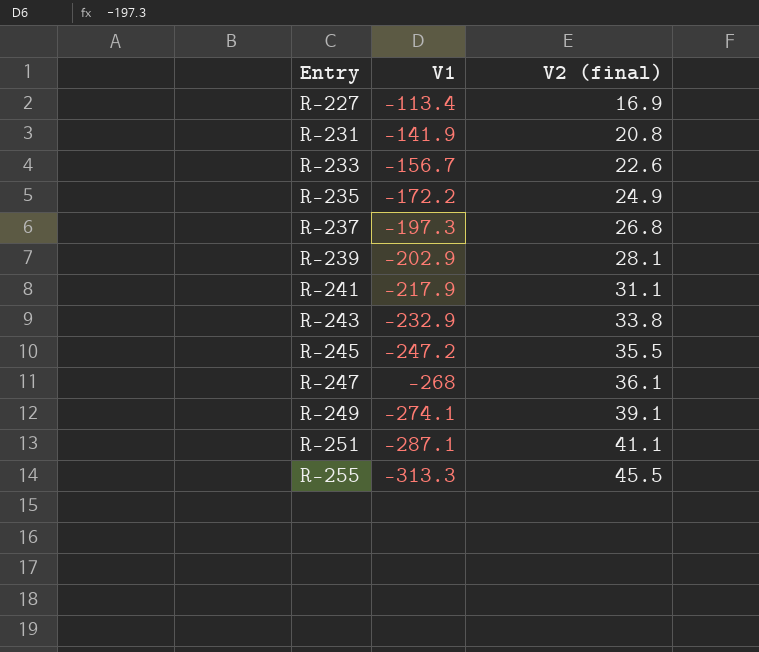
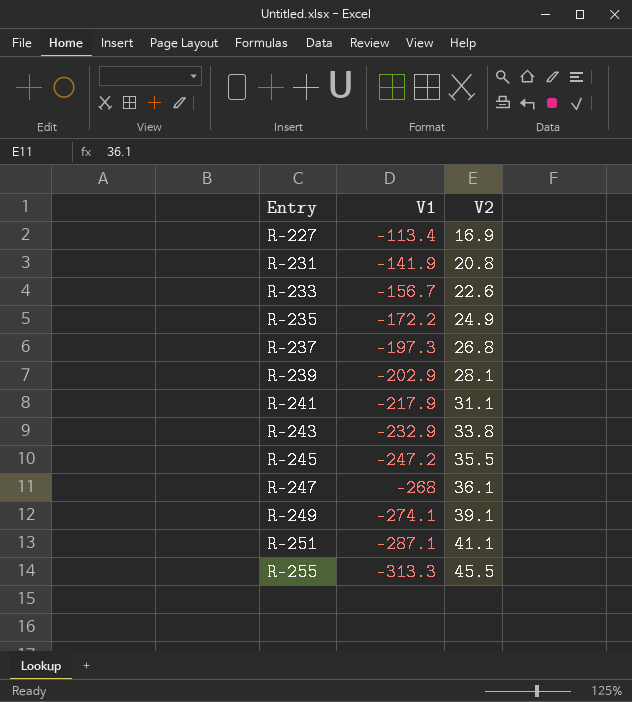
column name: V2 (final) -> V2

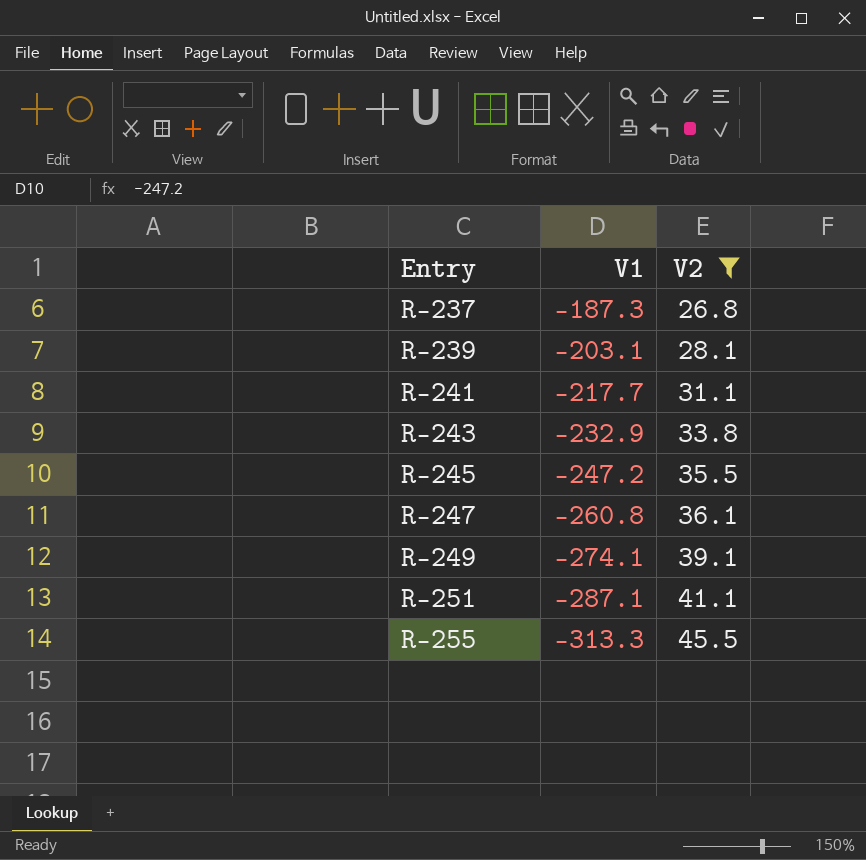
filter: none -> V2 >= 26.8
R-237 | V1: -197.3 -> -187.3
R-239 | V1: -202.9 -> -203.1
R-241 | V1: -217.9 -> -217.7
R-247 | V1: -268 -> -260.8

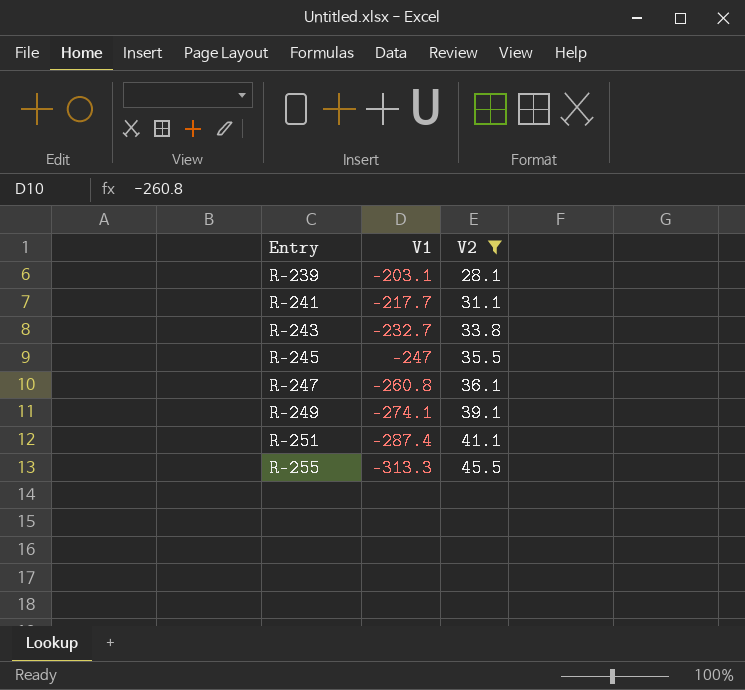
row R-237: -187.3 | 26.8 -> none
R-243 | V1: -232.9 -> -232.7
R-245 | V1: -247.2 -> -247
R-251 | V1: -287.1 -> -287.4

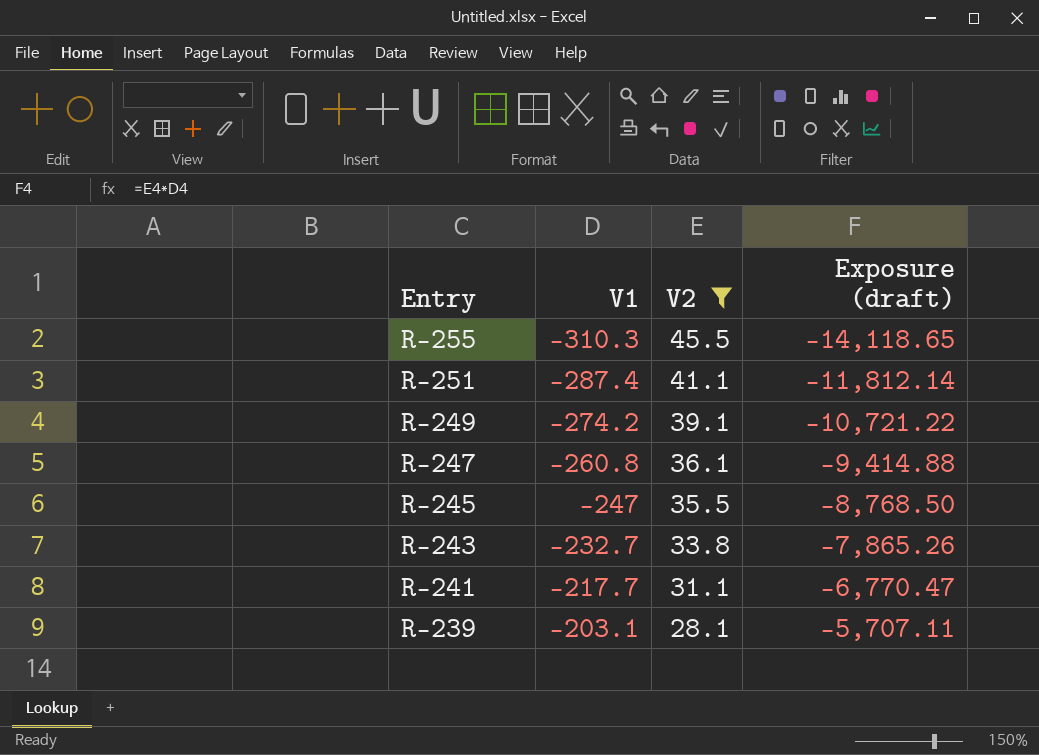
row order: Entry ascending -> Entry descending
column Exposure (draft) | formula: none -> [V1] * [V2]
R-255 | V1: -313.3 -> -310.3
R-249 | V1: -274.1 -> -274.2

